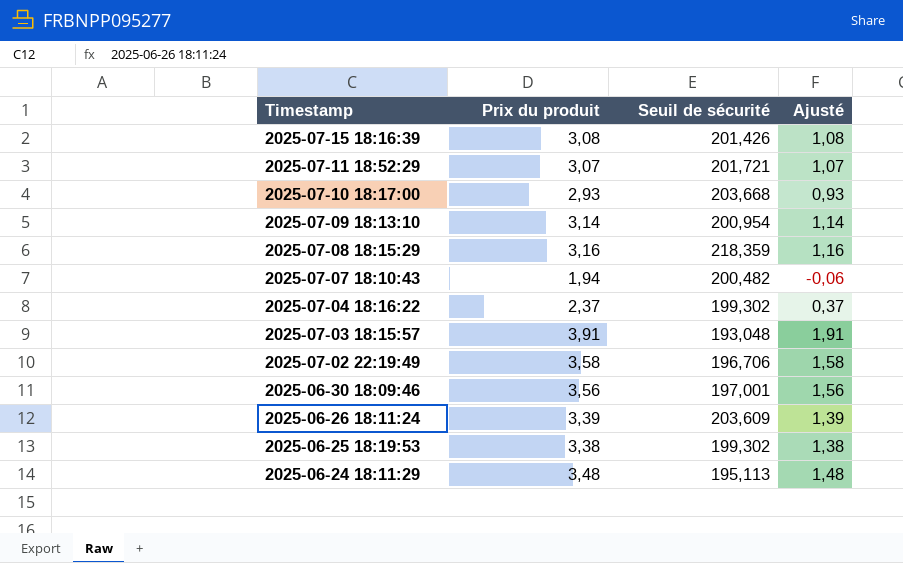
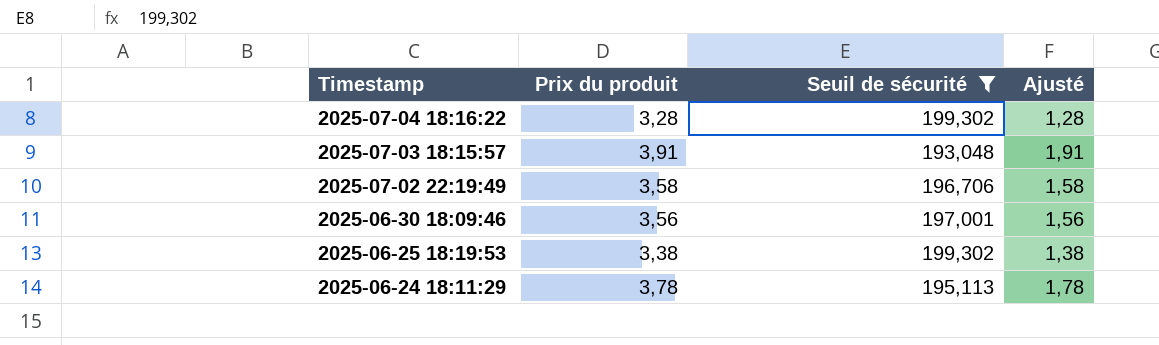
filter: none -> Seuil de sécurité <= 199,302
2025-07-04 18:16:22 | Prix du produit: 2,37 -> 3,28
2025-07-04 18:16:22 | Ajusté: 0,37 -> 1,28
2025-06-24 18:11:29 | Prix du produit: 3,48 -> 3,78
2025-06-24 18:11:29 | Ajusté: 1,48 -> 1,78

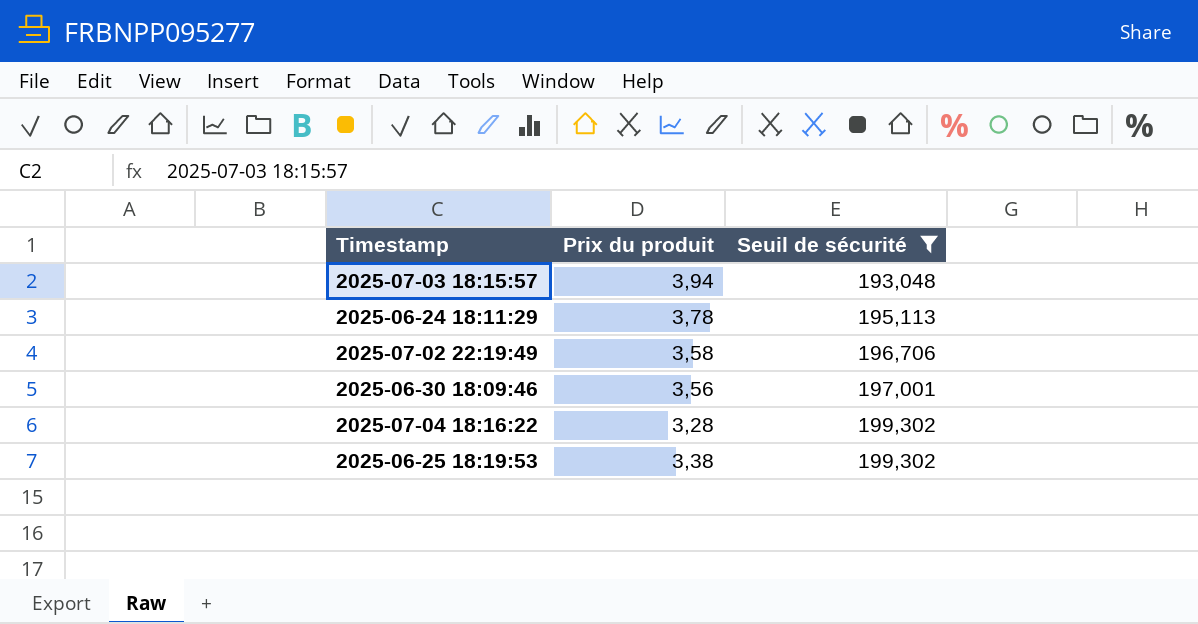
row order: Timestamp descending -> Seuil de sécurité ascending
column Ajusté | formula: [Prix du produit] - 2 -> none
2025-07-03 18:15:57 | Prix du produit: 3,91 -> 3,94

